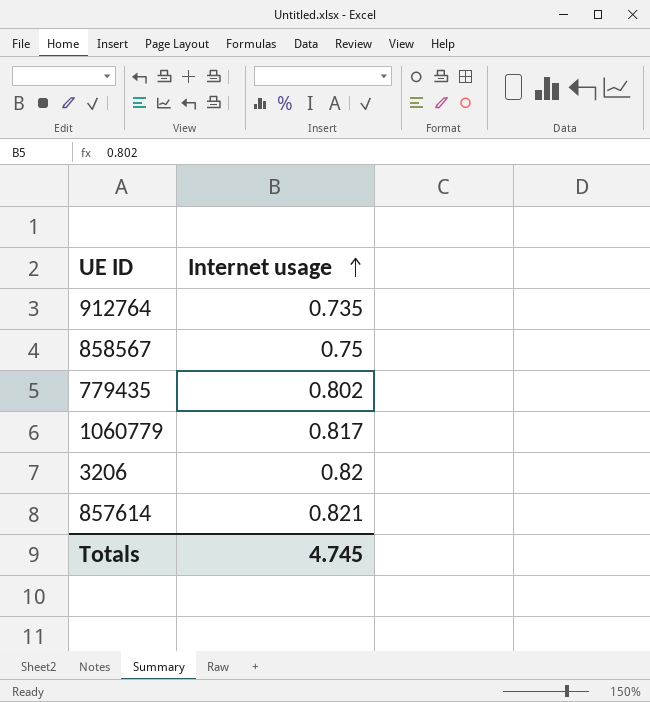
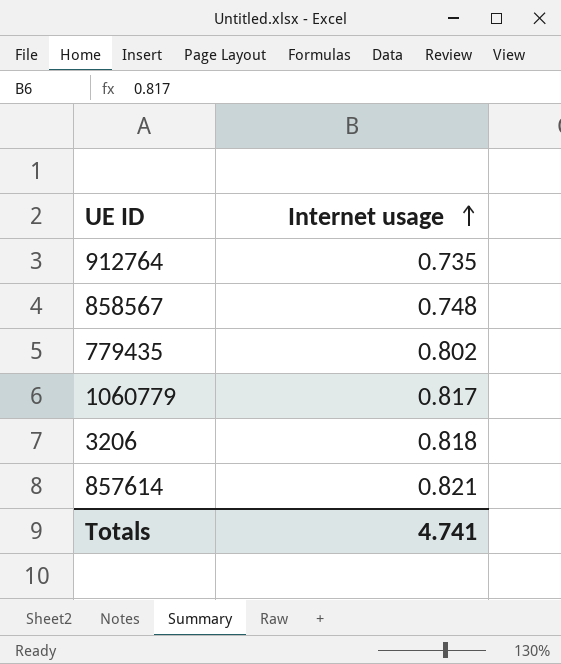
858567 | Internet usage: 0.75 -> 0.748
3206 | Internet usage: 0.82 -> 0.818
Totals | Internet usage: 4.745 -> 4.741

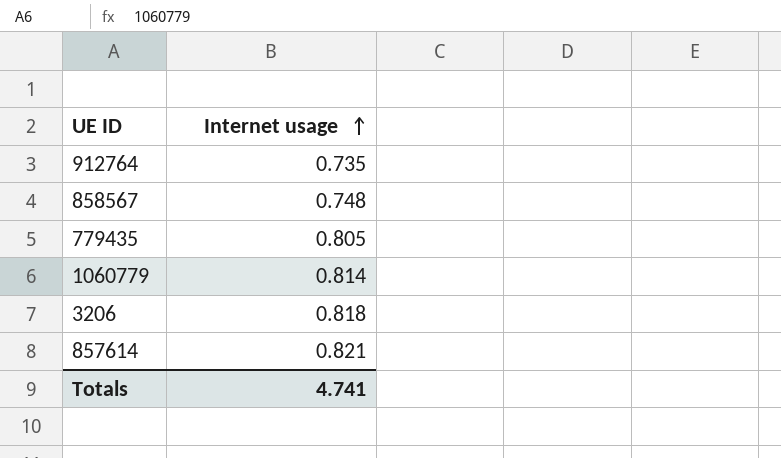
779435 | Internet usage: 0.802 -> 0.805
1060779 | Internet usage: 0.817 -> 0.814

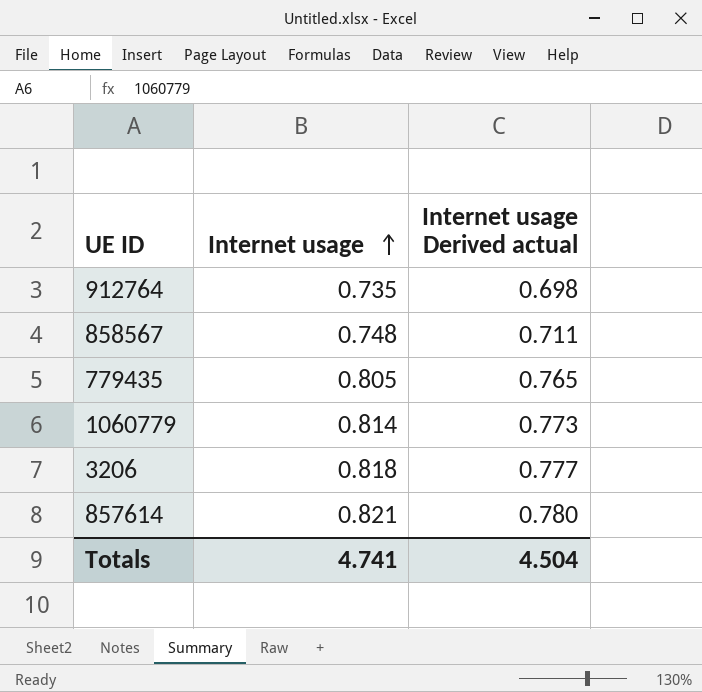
column Internet usage Derived actual | formula: none -> [Internet usage] * 0.95

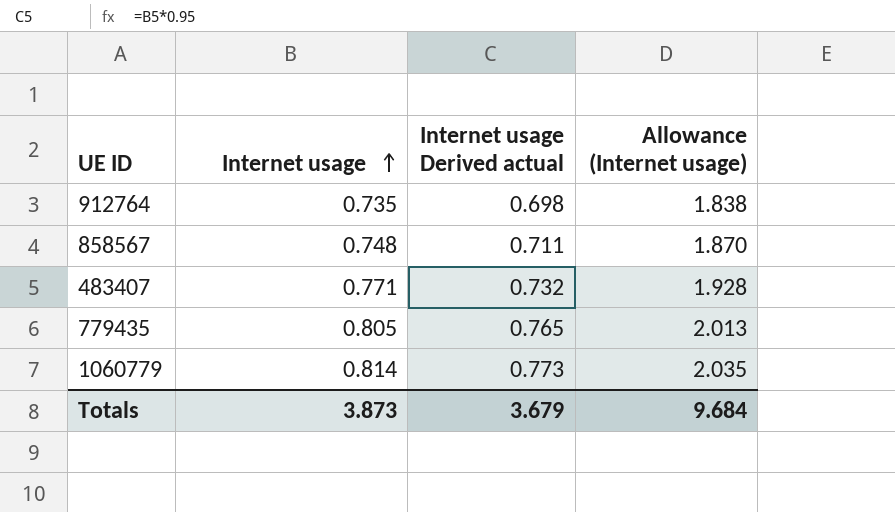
column Allowance (Internet usage) | formula: none -> [Internet usage] * 2.5
row 3206: 0.818 | 0.777 -> none
row 857614: 0.821 | 0.780 -> none
row 483407: none -> 0.771 | 0.732 | 1.928
Totals | Internet usage: 4.741 -> 3.873
Totals | Internet usage Derived actual: 4.504 -> 3.679

